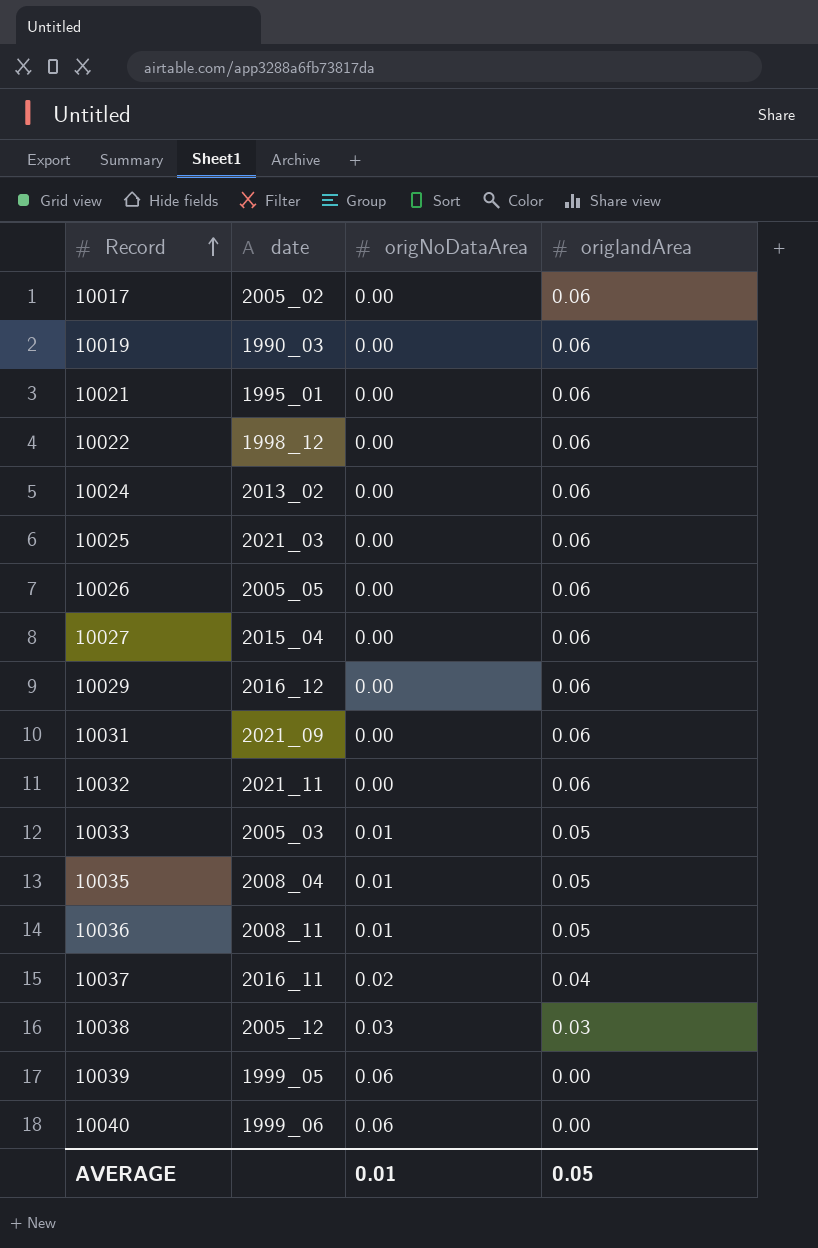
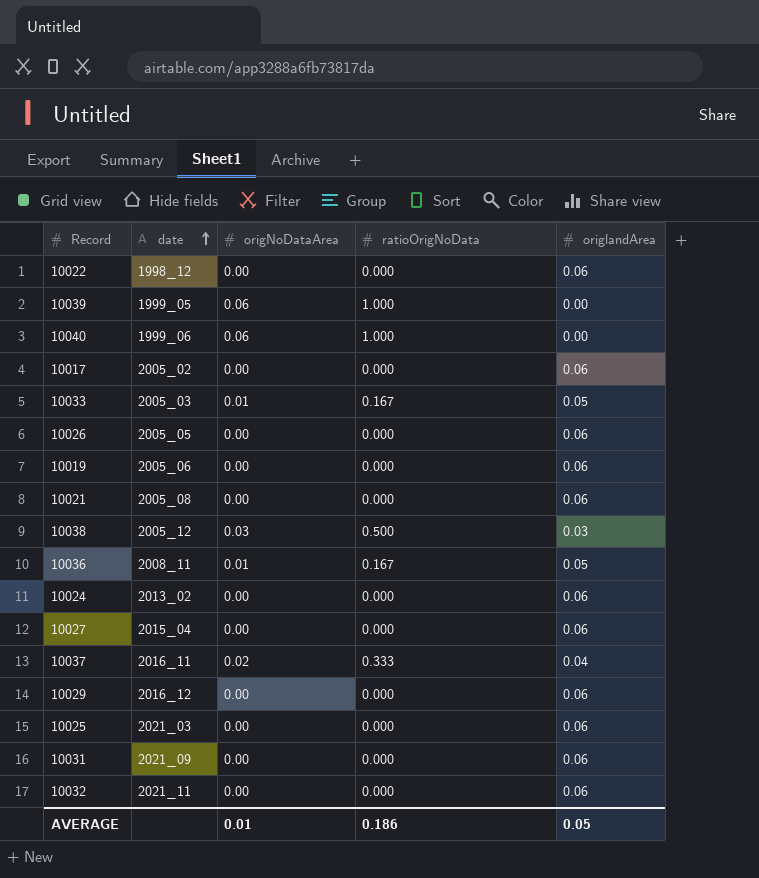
row order: Record ascending -> date ascending
column ratioOrigNoData | position: none -> 4
row 10035: 2008_04 | 0.01 | 0.05 -> none
10019 | date: 1990_03 -> 2005_06
10021 | date: 1995_01 -> 2005_08

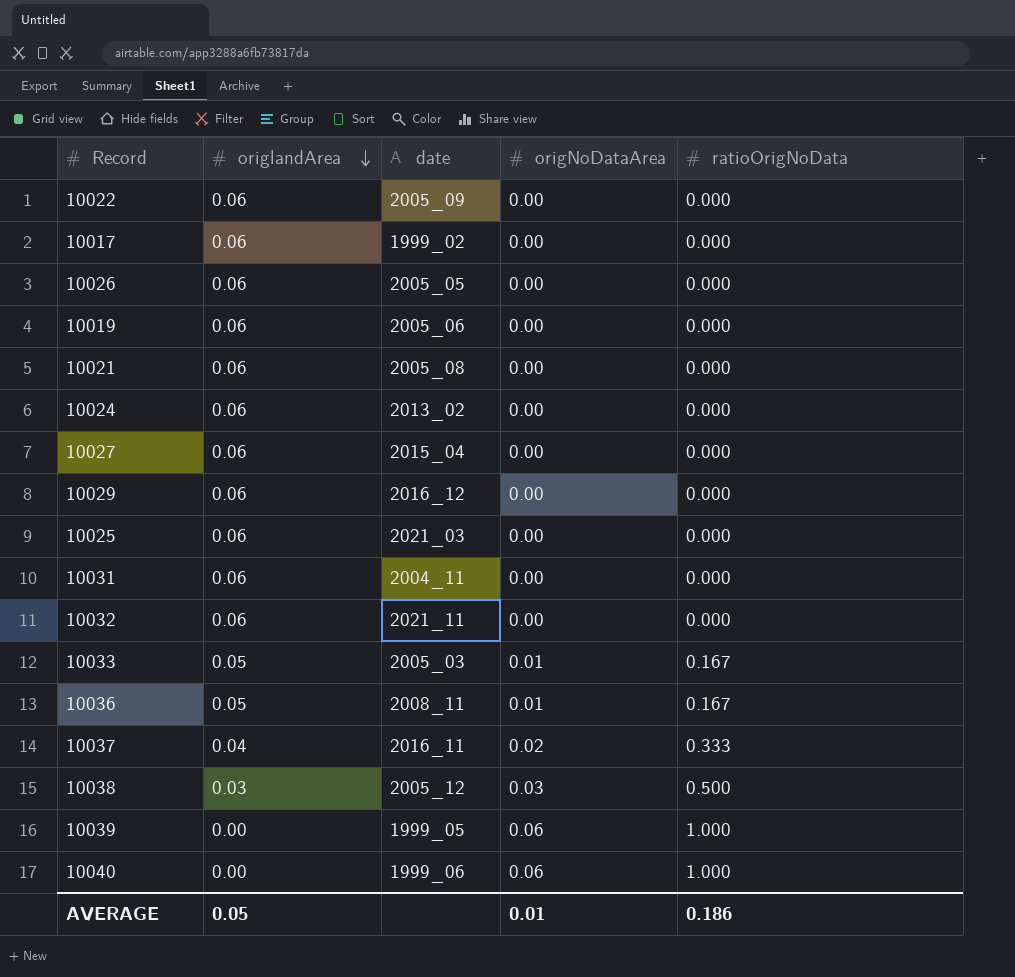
row order: date ascending -> origlandArea descending
column origlandArea | position: 5 -> 2
10022 | date: 1998_12 -> 2005_09
10017 | date: 2005_02 -> 1999_02
10031 | date: 2021_09 -> 2004_11

